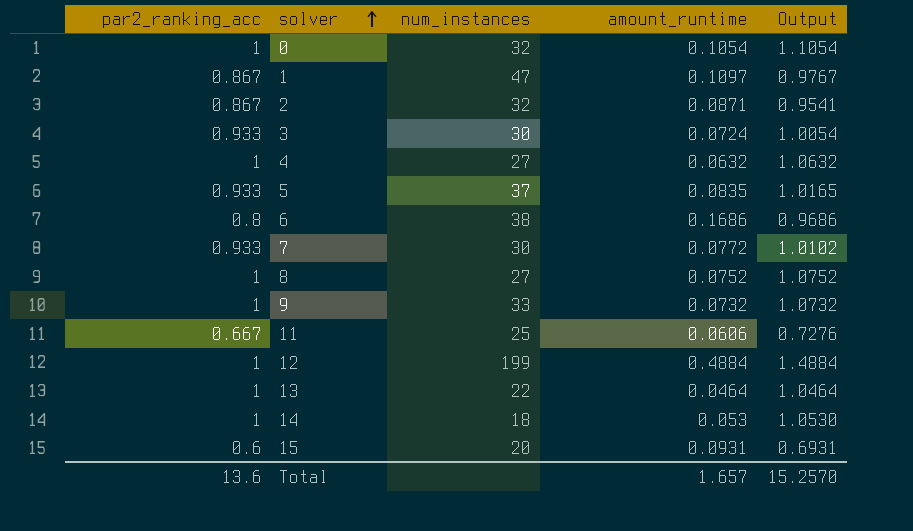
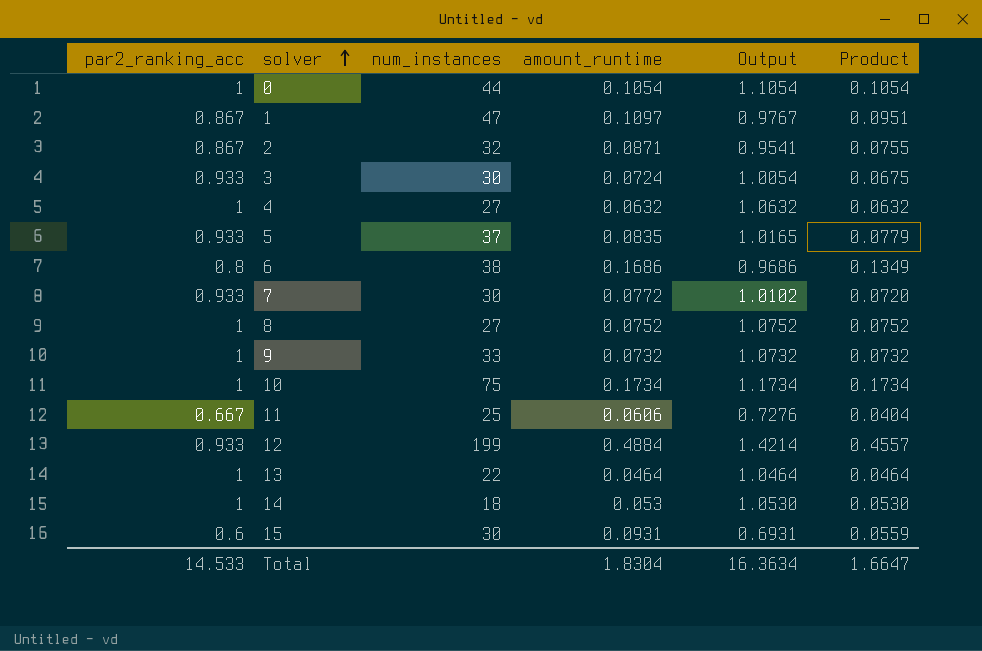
column Product | formula: none -> [par2_ranking_acc] * [amount_runtime]
0 | num_instances: 32 -> 44
row 10: none -> 1 | 75 | 0.1734 | 1.1734 | 0.1734
12 | par2_ranking_acc: 1 -> 0.933
12 | Output: 1.4884 -> 1.4214
15 | num_instances: 20 -> 30
Total | par2_ranking_acc: 13.6 -> 14.533
Total | amount_runtime: 1.657 -> 1.8304
Total | Output: 15.2570 -> 16.3634

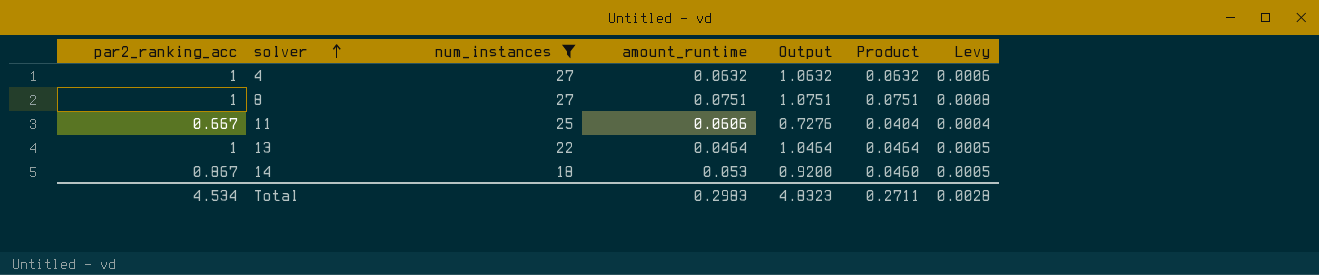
filter: none -> num_instances <= 27
column Levy | formula: none -> [Product] * 0.01
8 | amount_runtime: 0.0752 -> 0.0751
8 | Output: 1.0752 -> 1.0751
8 | Product: 0.0752 -> 0.0751
14 | par2_ranking_acc: 1 -> 0.867
14 | Output: 1.0530 -> 0.9200
14 | Product: 0.0530 -> 0.0460
Total | par2_ranking_acc: 14.533 -> 4.534
Total | amount_runtime: 1.8304 -> 0.2983
Total | Output: 16.3634 -> 4.8323
Total | Product: 1.6647 -> 0.2711

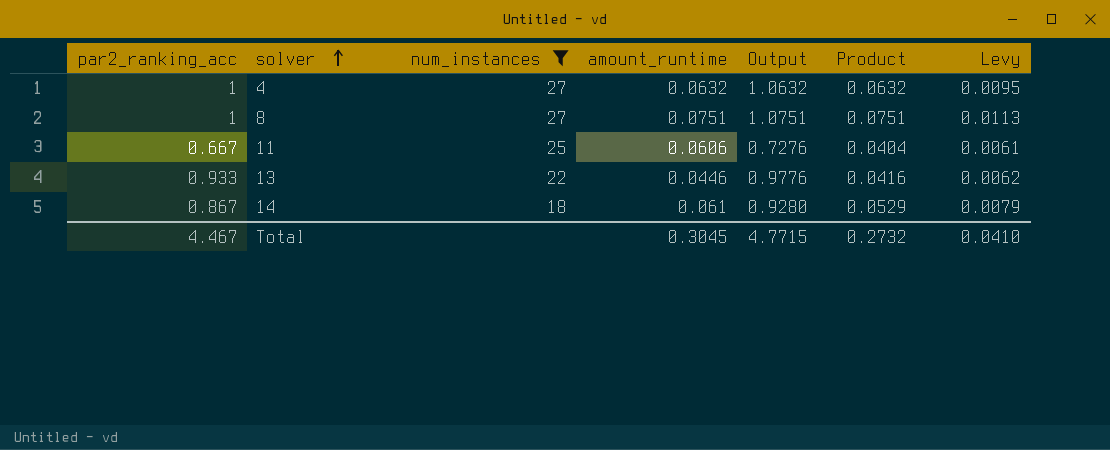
column Levy | formula: [Product] * 0.01 -> [Product] * 0.15
13 | par2_ranking_acc: 1 -> 0.933
13 | amount_runtime: 0.0464 -> 0.0446
13 | Output: 1.0464 -> 0.9776
13 | Product: 0.0464 -> 0.0416
14 | amount_runtime: 0.053 -> 0.061
14 | Output: 0.9200 -> 0.9280
14 | Product: 0.0460 -> 0.0529
Total | par2_ranking_acc: 4.534 -> 4.467
Total | amount_runtime: 0.2983 -> 0.3045
Total | Output: 4.8323 -> 4.7715
Total | Product: 0.2711 -> 0.2732
Total | Levy: 0.0028 -> 0.0410

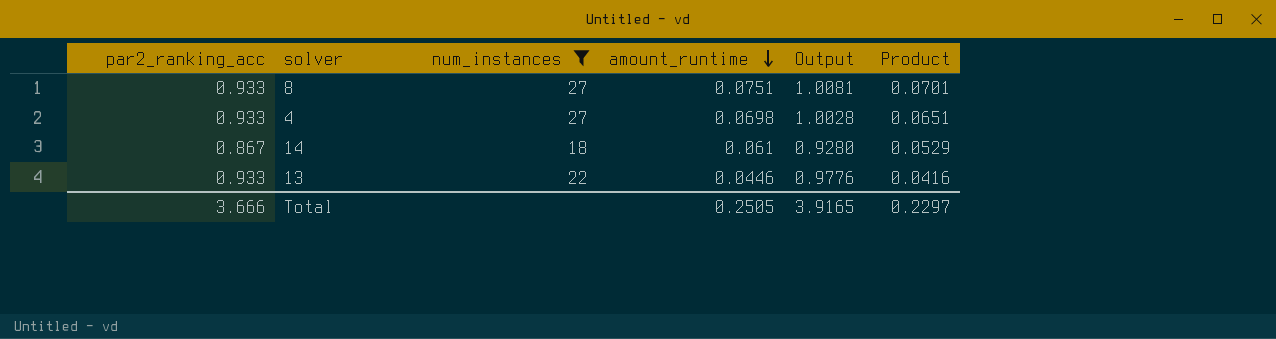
row order: solver ascending -> amount_runtime descending
column Levy | formula: [Product] * 0.15 -> none
row 11: 0.667 | 25 | 0.0606 | 0.7276 | 0.0404 | 0.0061 -> none
8 | par2_ranking_acc: 1 -> 0.933
8 | Output: 1.0751 -> 1.0081
8 | Product: 0.0751 -> 0.0701
4 | par2_ranking_acc: 1 -> 0.933
4 | amount_runtime: 0.0632 -> 0.0698
4 | Output: 1.0632 -> 1.0028
4 | Product: 0.0632 -> 0.0651
Total | par2_ranking_acc: 4.467 -> 3.666
Total | amount_runtime: 0.3045 -> 0.2505
Total | Output: 4.7715 -> 3.9165
Total | Product: 0.2732 -> 0.2297

